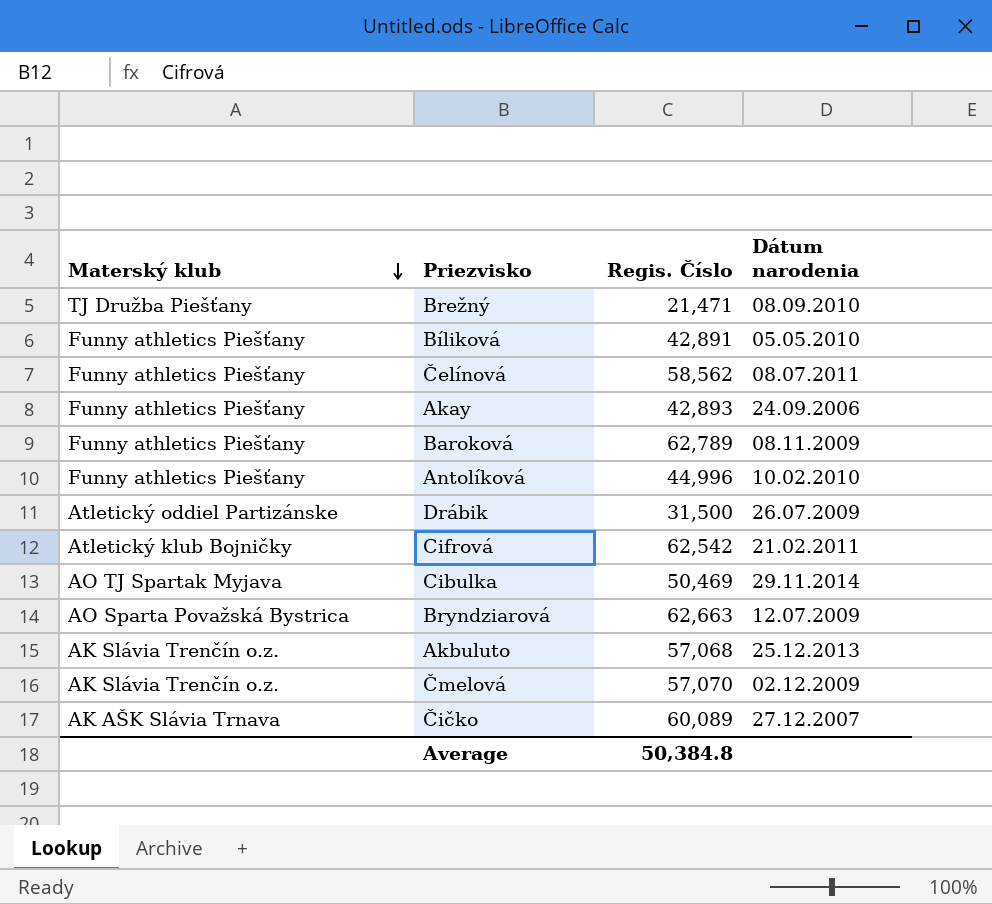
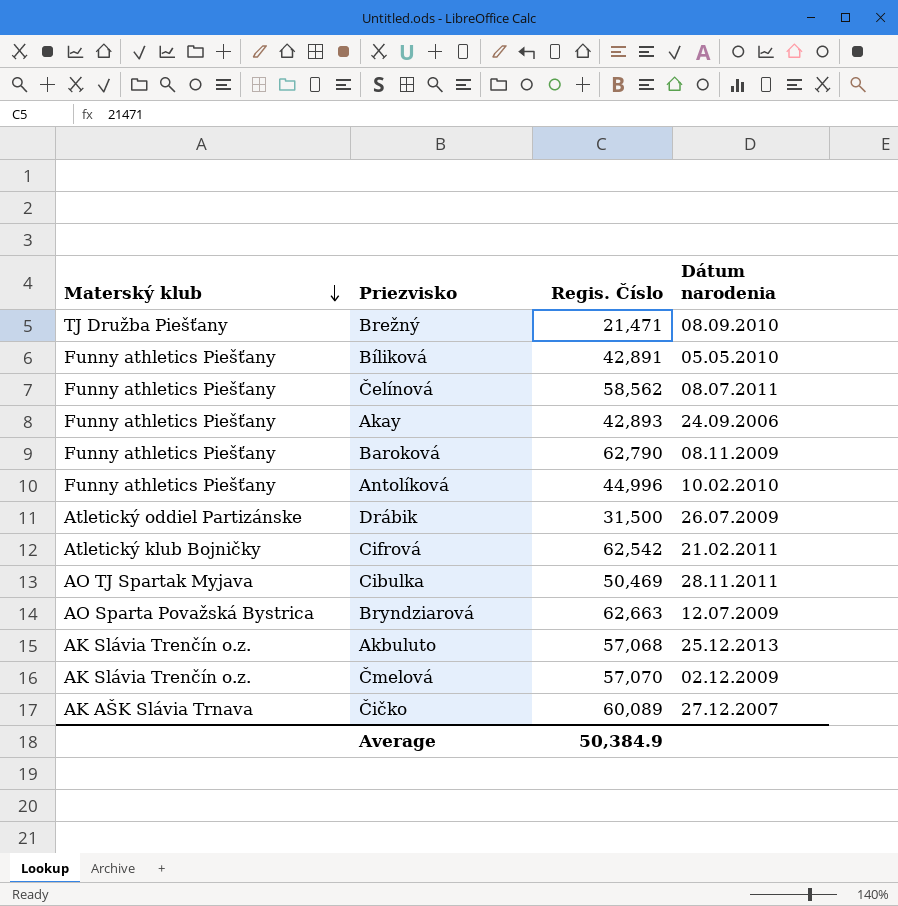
Baroková | Regis. Číslo: 62,789 -> 62,790
Cibulka | Dátum narodenia: 29.11.2014 -> 28.11.2011
Average | Regis. Číslo: 50,384.8 -> 50,384.9

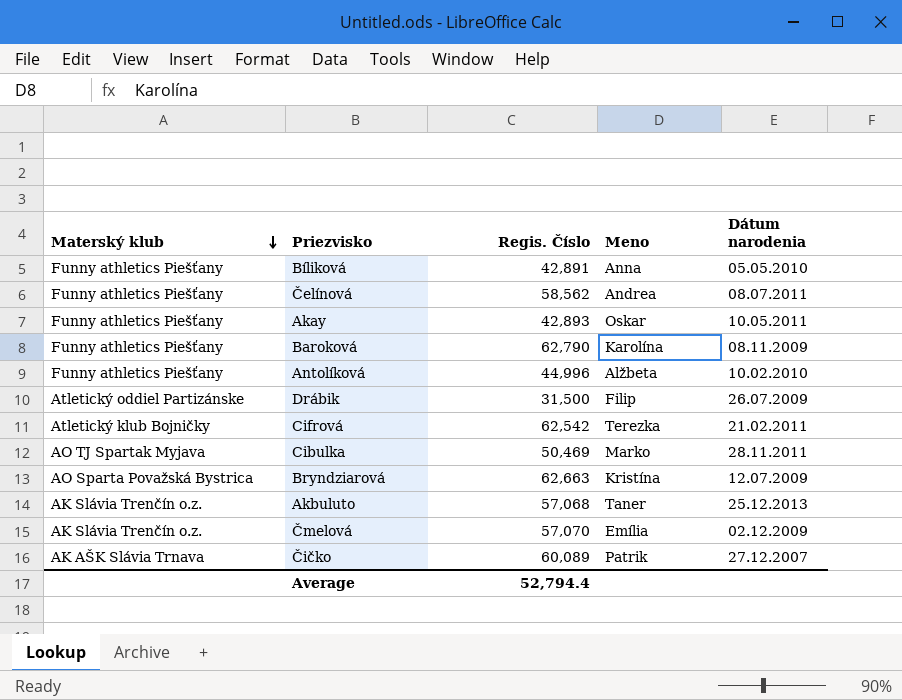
column Meno | position: none -> 4
row Brežný: TJ Družba Piešťany | 21,471 | 08.09.2010 -> none
Akay | Dátum narodenia: 24.09.2006 -> 10.05.2011
Average | Regis. Číslo: 50,384.9 -> 52,794.4

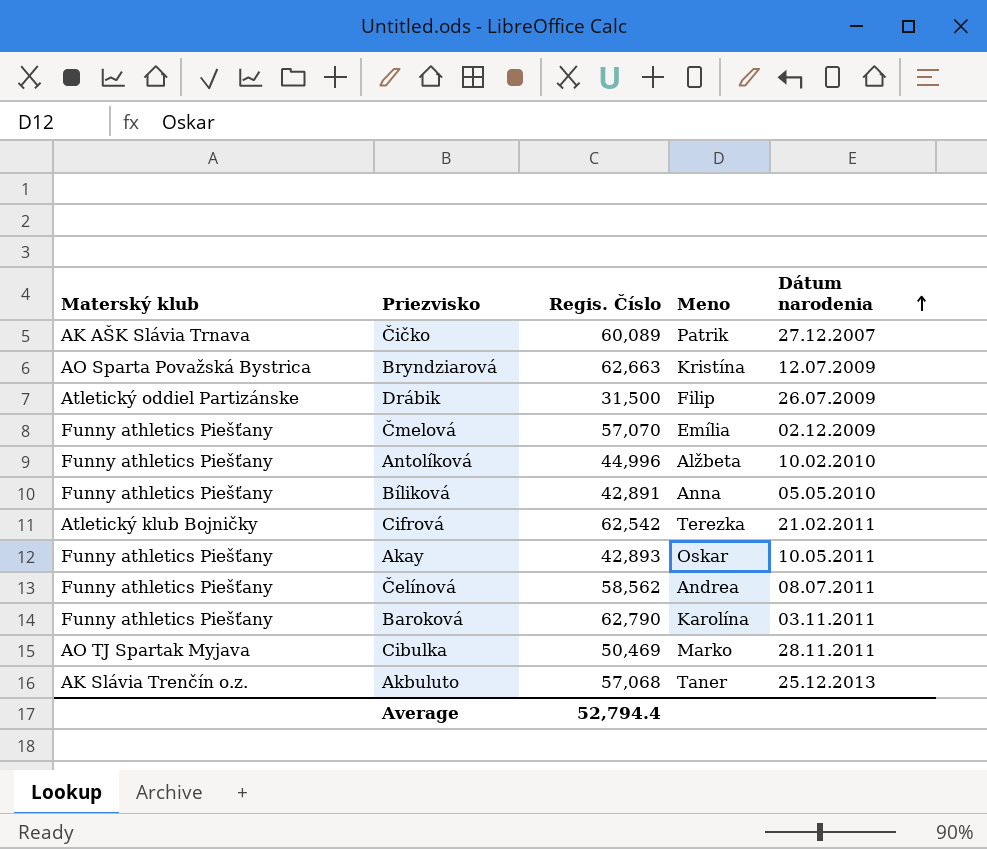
row order: Materský klub descending -> Dátum narodenia ascending
Čmelová | Materský klub: AK Slávia Trenčín o.z. -> Funny athletics Piešťany
Baroková | Dátum narodenia: 08.11.2009 -> 03.11.2011

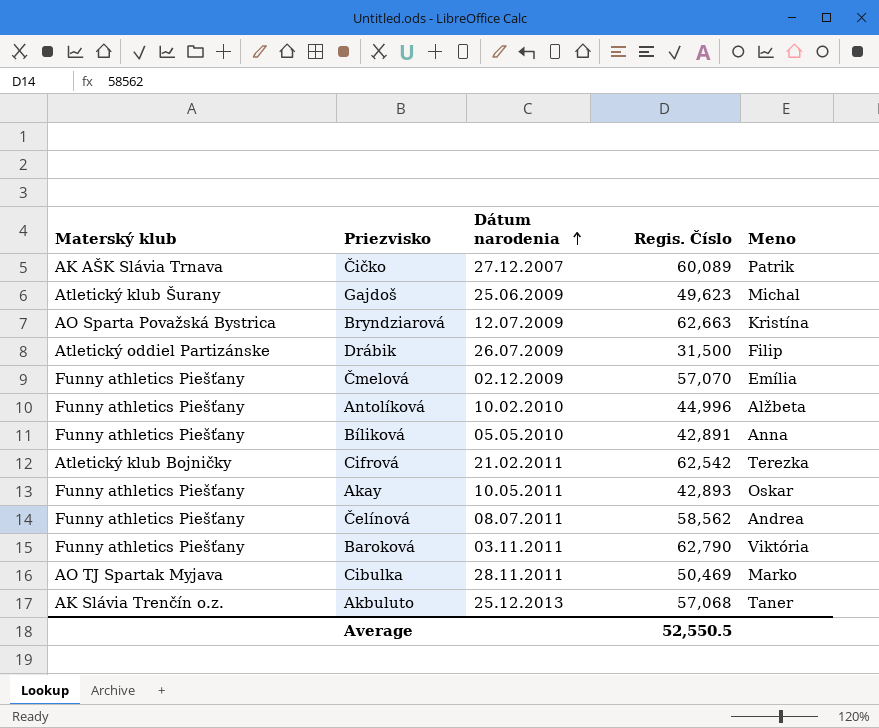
column Dátum narodenia | position: 5 -> 3
row Gajdoš: none -> Atletický klub Šurany | 25.06.2009 | 49,623 | Michal
Baroková | Meno: Karolína -> Viktória
Average | Regis. Číslo: 52,794.4 -> 52,550.5

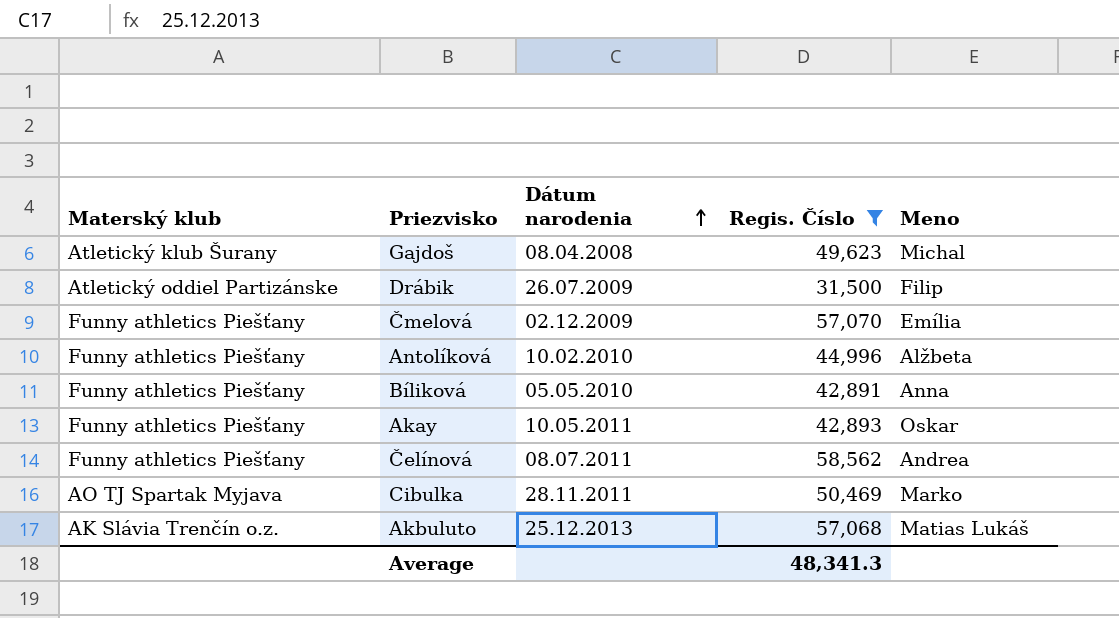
filter: none -> Regis. Číslo <= 58,562
Gajdoš | Dátum narodenia: 25.06.2009 -> 08.04.2008
Akbuluto | Meno: Taner -> Matias Lukáš
Average | Regis. Číslo: 52,550.5 -> 48,341.3

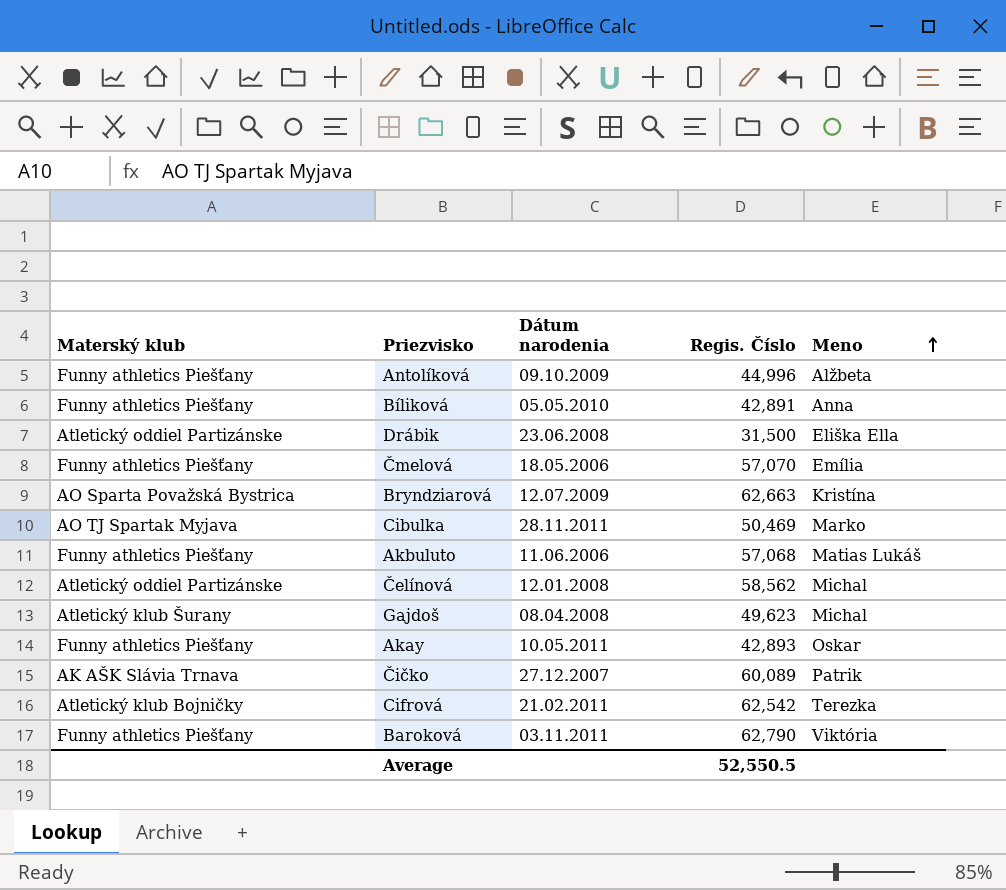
filter: Regis. Číslo <= 58,562 -> none
row order: Dátum narodenia ascending -> Meno ascending
Antolíková | Dátum narodenia: 10.02.2010 -> 09.10.2009
Drábik | Dátum narodenia: 26.07.2009 -> 23.06.2008
Drábik | Meno: Filip -> Eliška Ella
Čmelová | Dátum narodenia: 02.12.2009 -> 18.05.2006
Akbuluto | Materský klub: AK Slávia Trenčín o.z. -> Funny athletics Piešťany
Akbuluto | Dátum narodenia: 25.12.2013 -> 11.06.2006
Čelínová | Materský klub: Funny athletics Piešťany -> Atletický oddiel Partizánske
Čelínová | Dátum narodenia: 08.07.2011 -> 12.01.2008
Čelínová | Meno: Andrea -> Michal
Average | Regis. Číslo: 48,341.3 -> 52,550.5

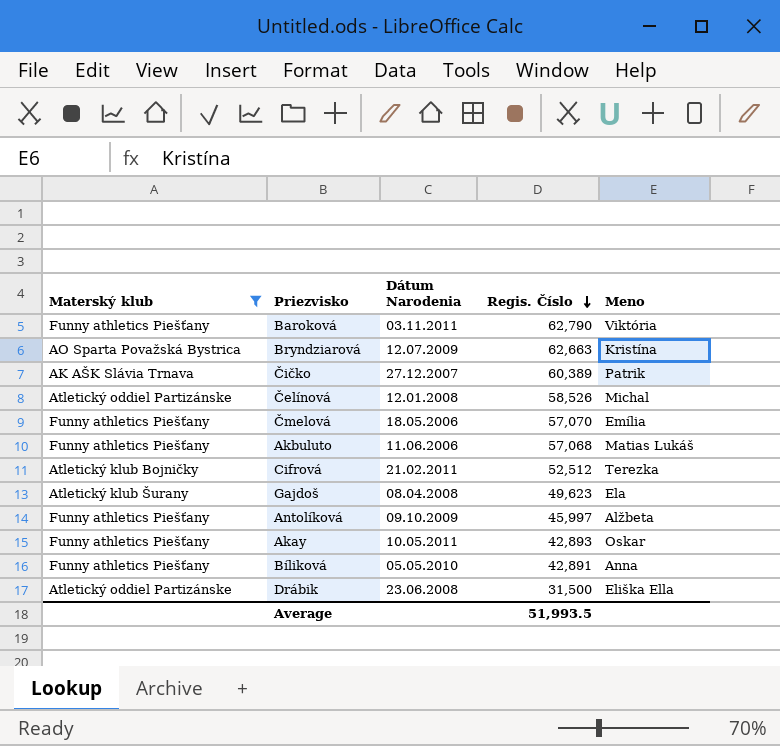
filter: none -> Materský klub != AO TJ Spartak Myjava
row order: Meno ascending -> Regis. Číslo descending
column name: Dátum narodenia -> Dátum Narodenia
Čičko | Regis. Číslo: 60,089 -> 60,389
Čelínová | Regis. Číslo: 58,562 -> 58,526
Cifrová | Regis. Číslo: 62,542 -> 52,512
Gajdoš | Meno: Michal -> Ela
Antolíková | Regis. Číslo: 44,996 -> 45,997
Average | Regis. Číslo: 52,550.5 -> 51,993.5

